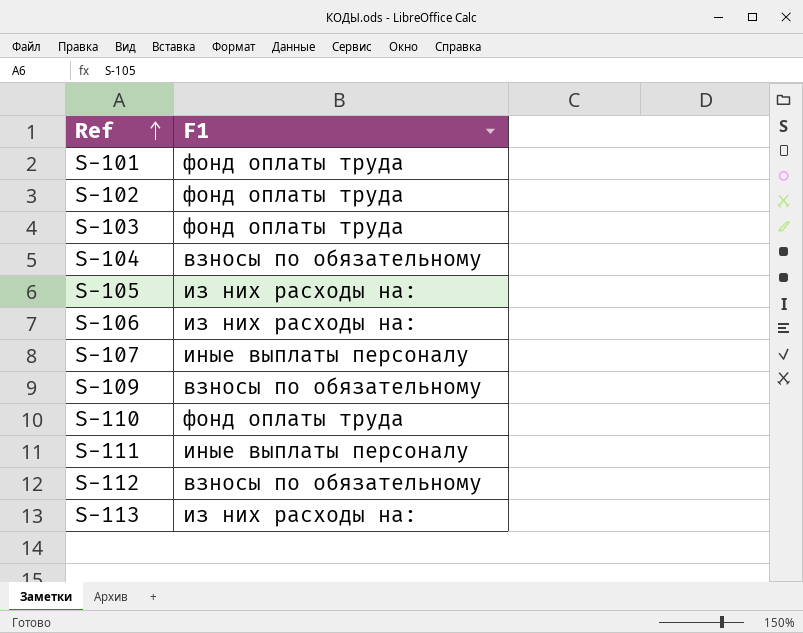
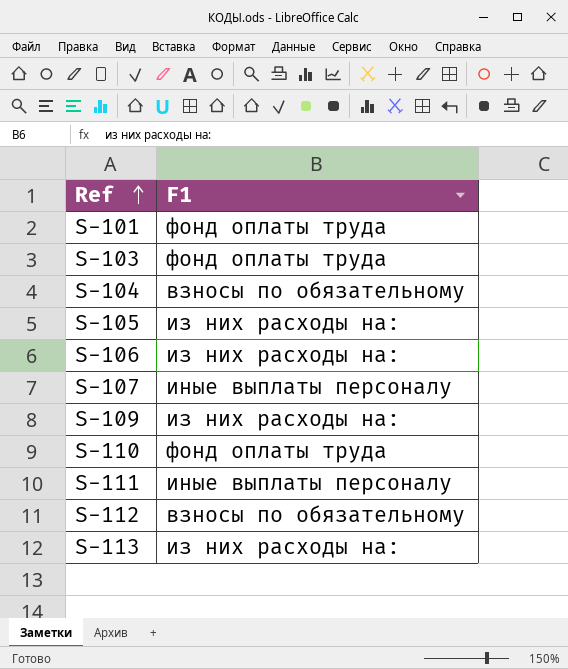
row S-102: фонд оплаты труда -> none
S-109 | F1: взносы по обязательному -> из них расходы на:

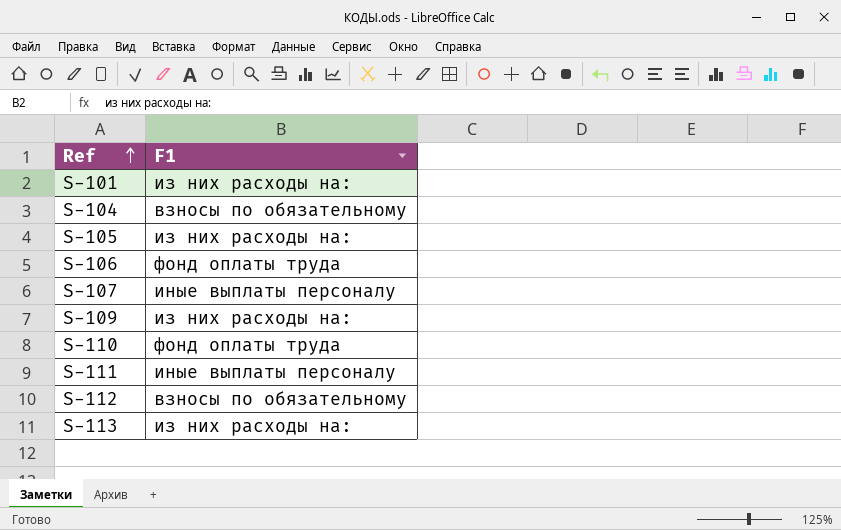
row S-103: фонд оплаты труда -> none
S-101 | F1: фонд оплаты труда -> из них расходы на:
S-106 | F1: из них расходы на: -> фонд оплаты труда

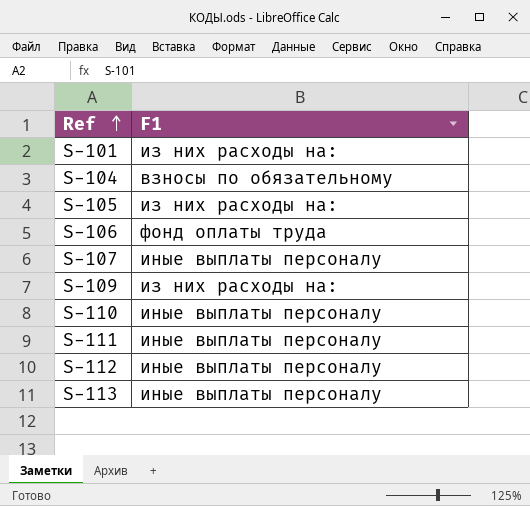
S-110 | F1: фонд оплаты труда -> иные выплаты персоналу
S-112 | F1: взносы по обязательному -> иные выплаты персоналу
S-113 | F1: из них расходы на: -> иные выплаты персоналу

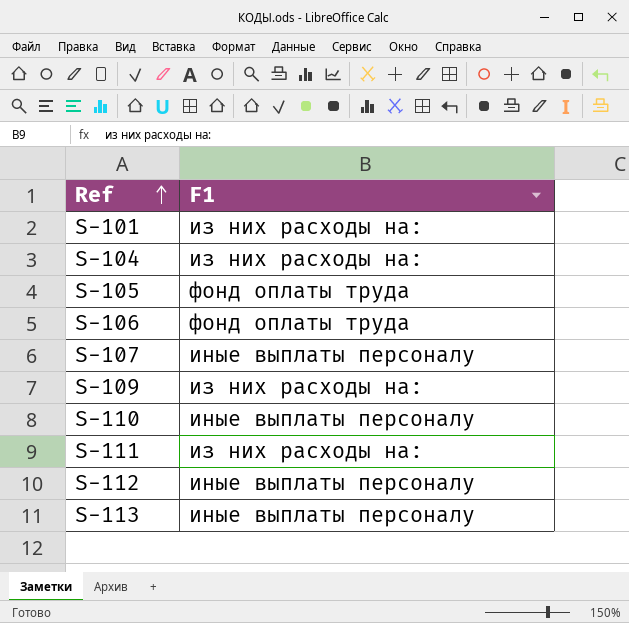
S-104 | F1: взносы по обязательному -> из них расходы на:
S-105 | F1: из них расходы на: -> фонд оплаты труда
S-111 | F1: иные выплаты персоналу -> из них расходы на:

